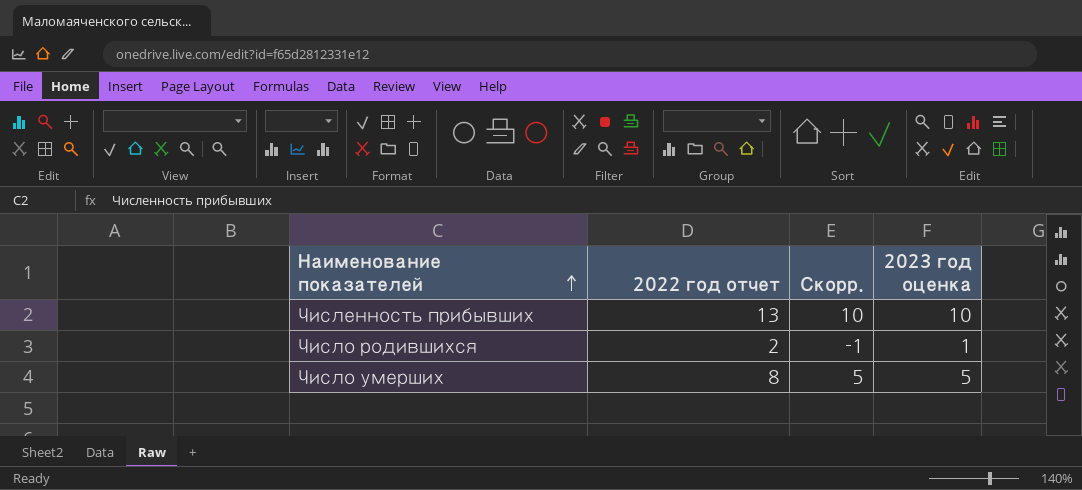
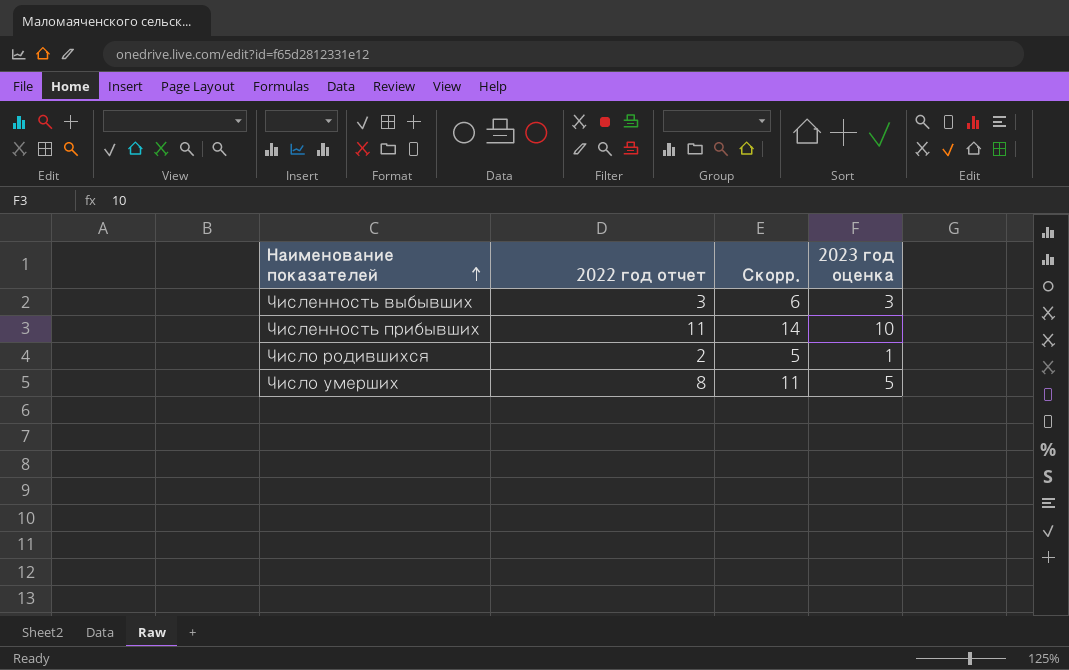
column Скорр. | formula: [2022 год отчет] - 3 -> [2022 год отчет] + 3
row Численность выбывших: none -> 3 | 6 | 3
Численность прибывших | 2022 год отчет: 13 -> 11

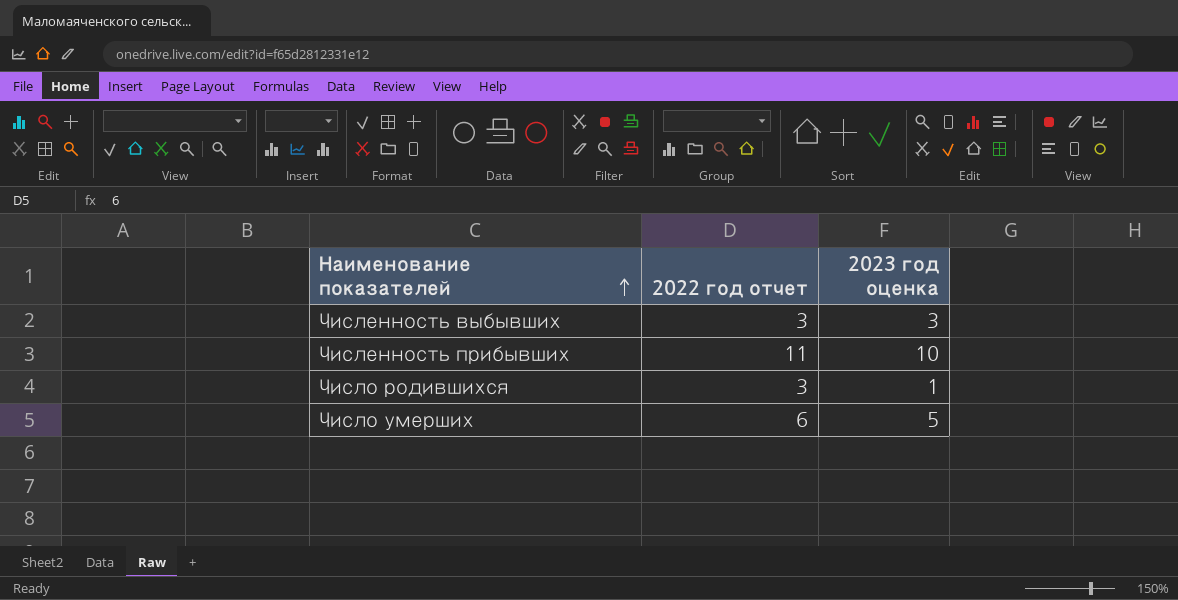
column Скорр. | formula: [2022 год отчет] + 3 -> none
Число родившихся | 2022 год отчет: 2 -> 3
Число умерших | 2022 год отчет: 8 -> 6

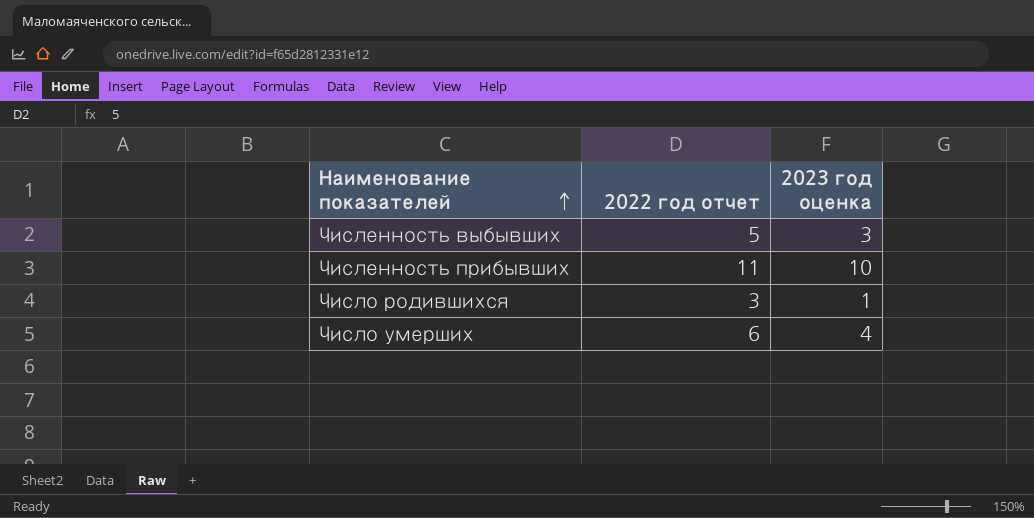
Численность выбывших | 2022 год отчет: 3 -> 5
Число умерших | 2023 год оценка: 5 -> 4

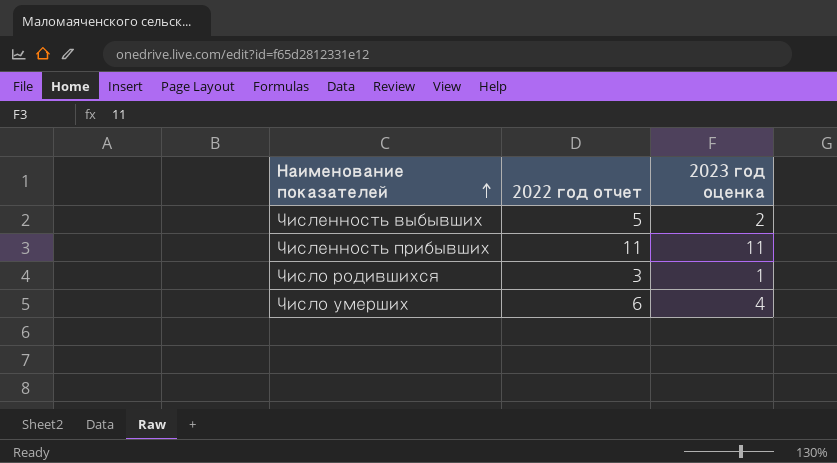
Численность выбывших | 2023 год оценка: 3 -> 2
Численность прибывших | 2023 год оценка: 10 -> 11

